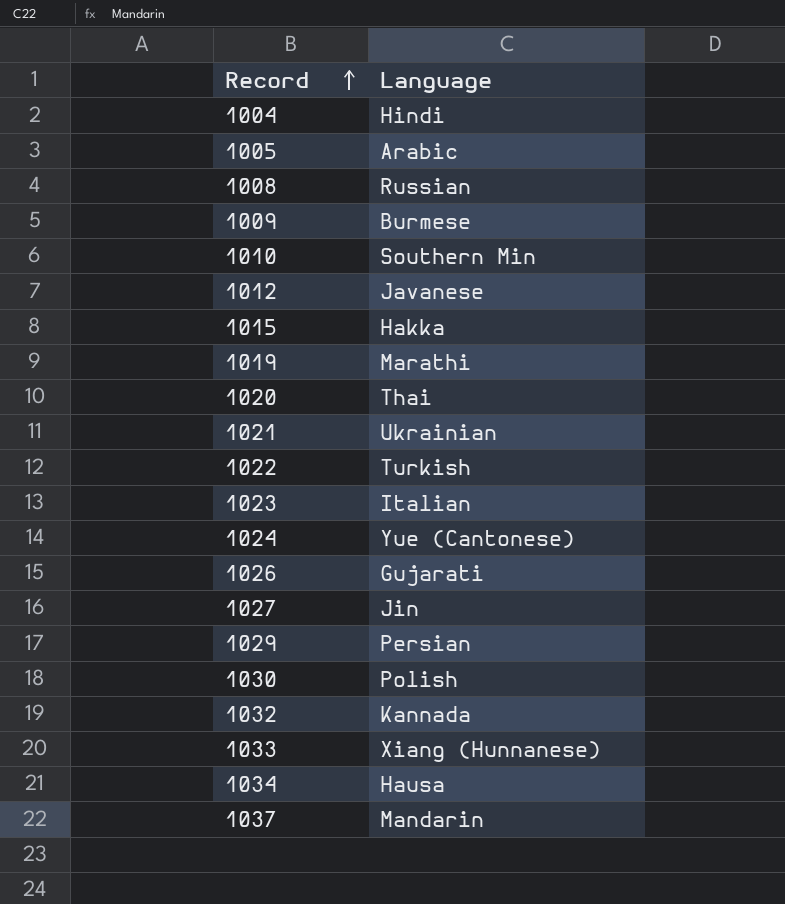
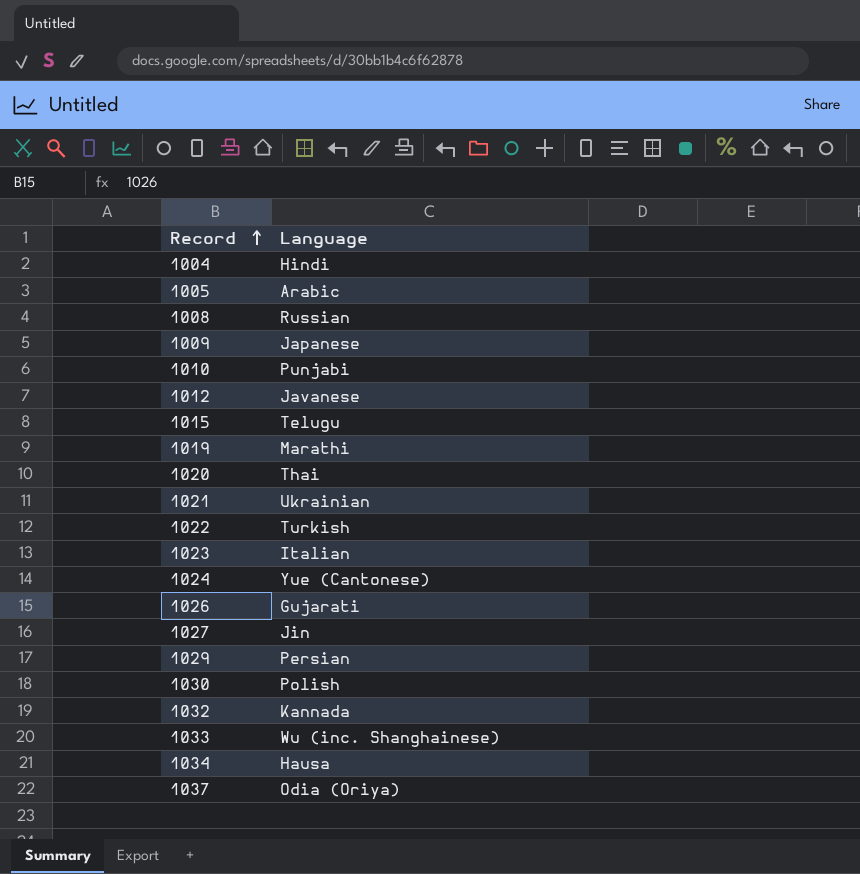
1009 | Language: Burmese -> Japanese
1010 | Language: Southern Min -> Punjabi
1015 | Language: Hakka -> Telugu
1033 | Language: Xiang (Hunnanese) -> Wu (inc. Shanghainese)
1037 | Language: Mandarin -> Odia (Oriya)

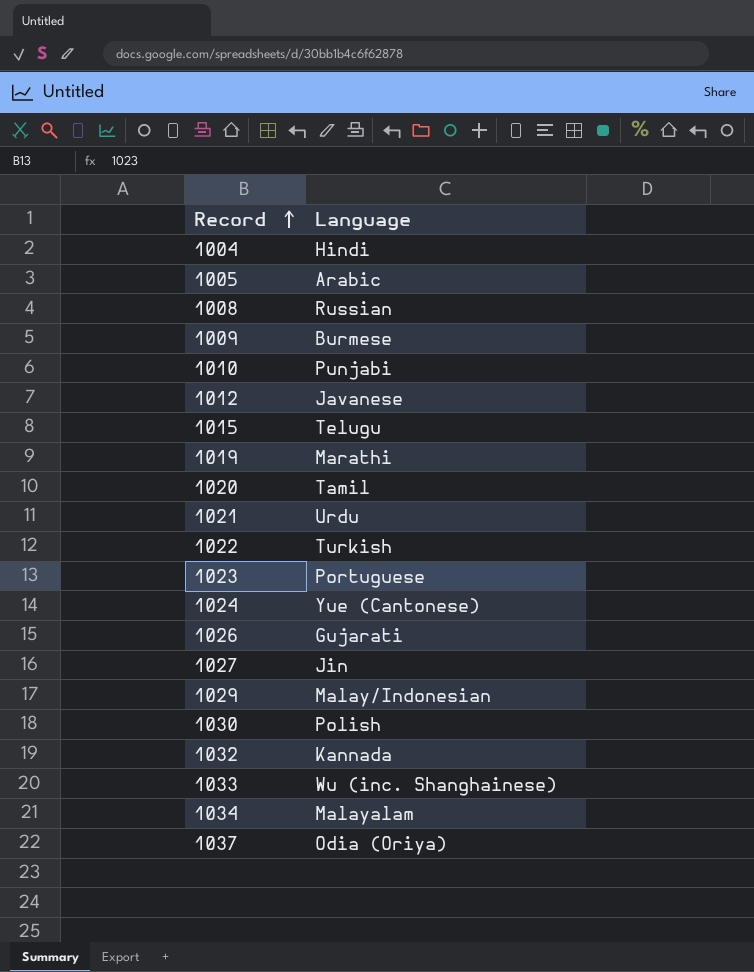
1009 | Language: Japanese -> Burmese
1020 | Language: Thai -> Tamil
1021 | Language: Ukrainian -> Urdu
1023 | Language: Italian -> Portuguese
1029 | Language: Persian -> Malay/Indonesian
1034 | Language: Hausa -> Malayalam

